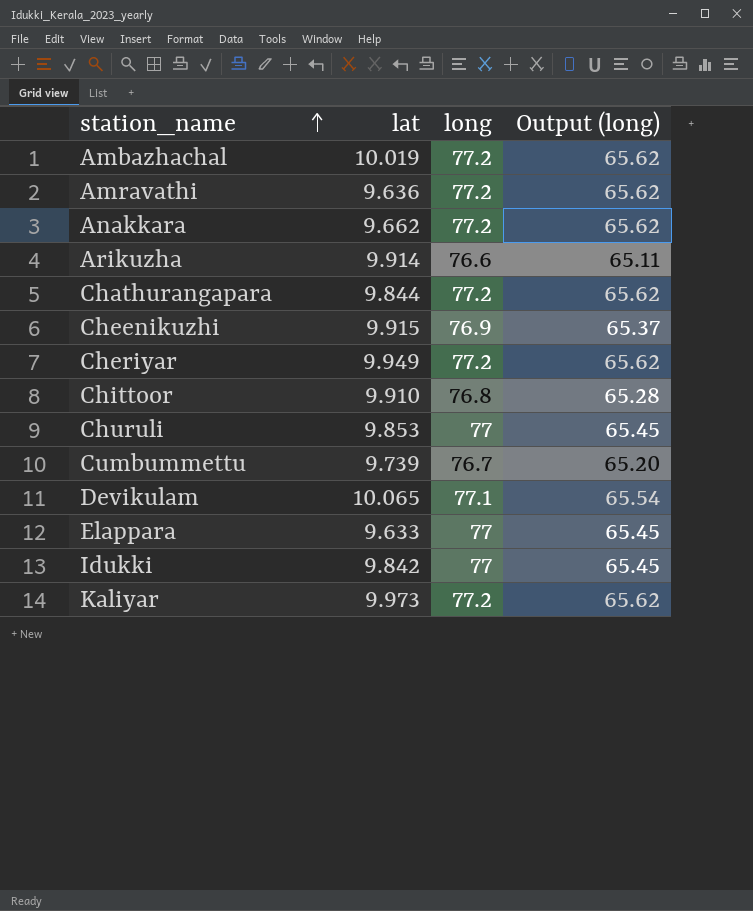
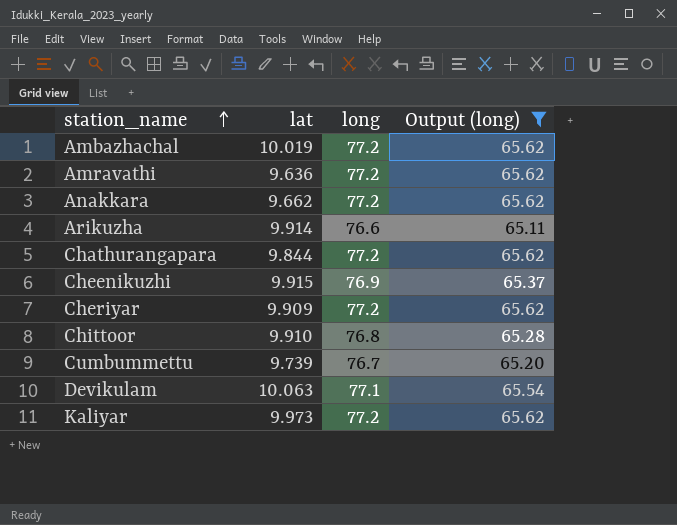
filter: none -> Output (long) != 65.45
Cheriyar | lat: 9.949 -> 9.909
Devikulam | lat: 10.065 -> 10.063

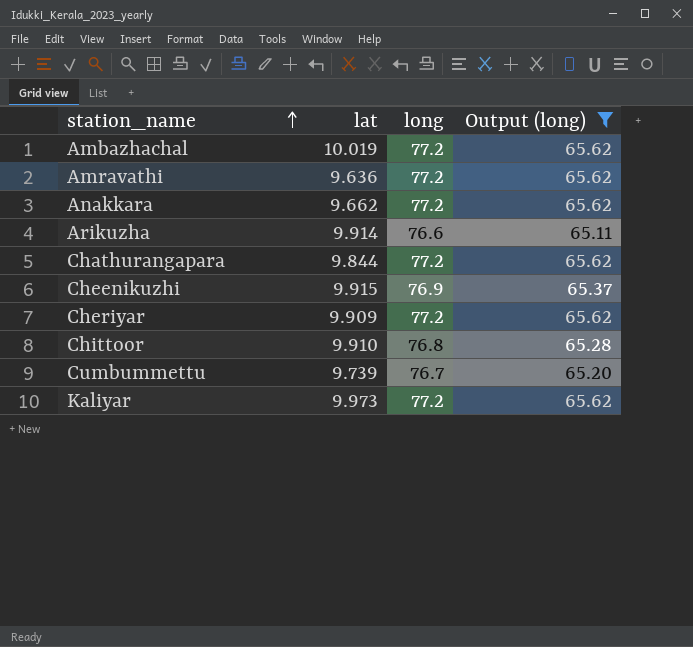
row Devikulam: 10.063 | 77.1 | 65.54 -> none

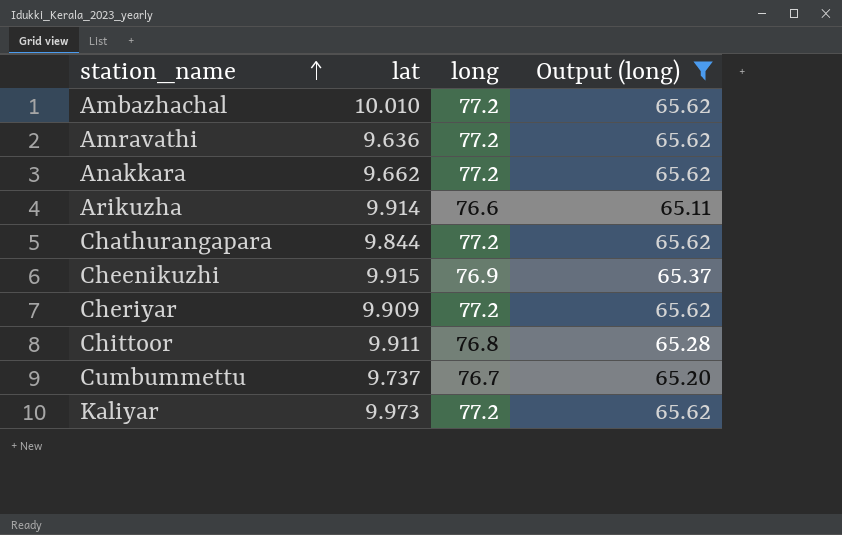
Ambazhachal | lat: 10.019 -> 10.010
Chittoor | lat: 9.910 -> 9.911
Cumbummettu | lat: 9.739 -> 9.737

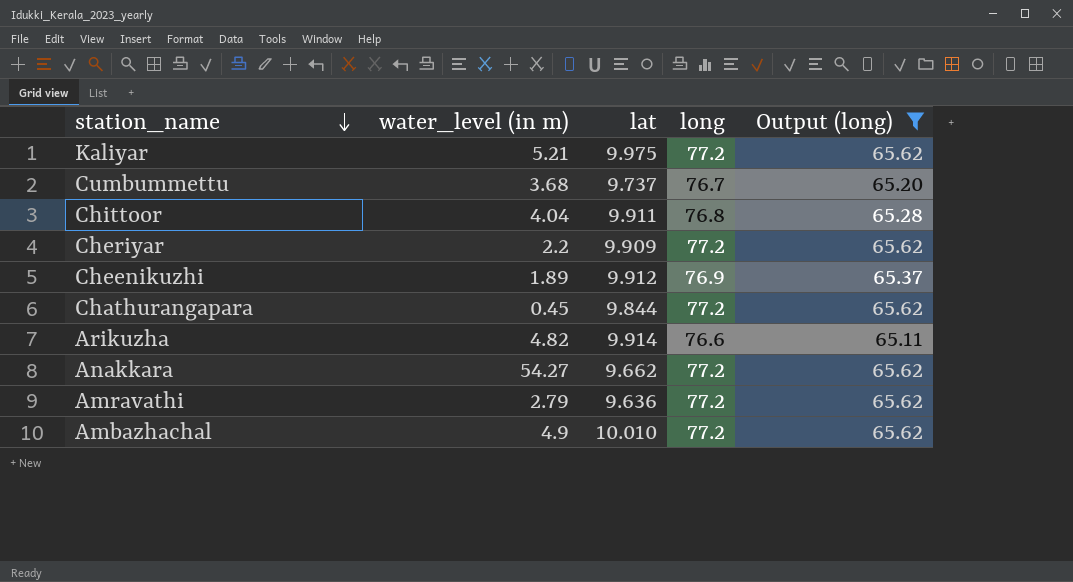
row order: station_name ascending -> station_name descending
column water_level (in m) | position: none -> 2
Kaliyar | lat: 9.973 -> 9.975
Cheenikuzhi | lat: 9.915 -> 9.912

